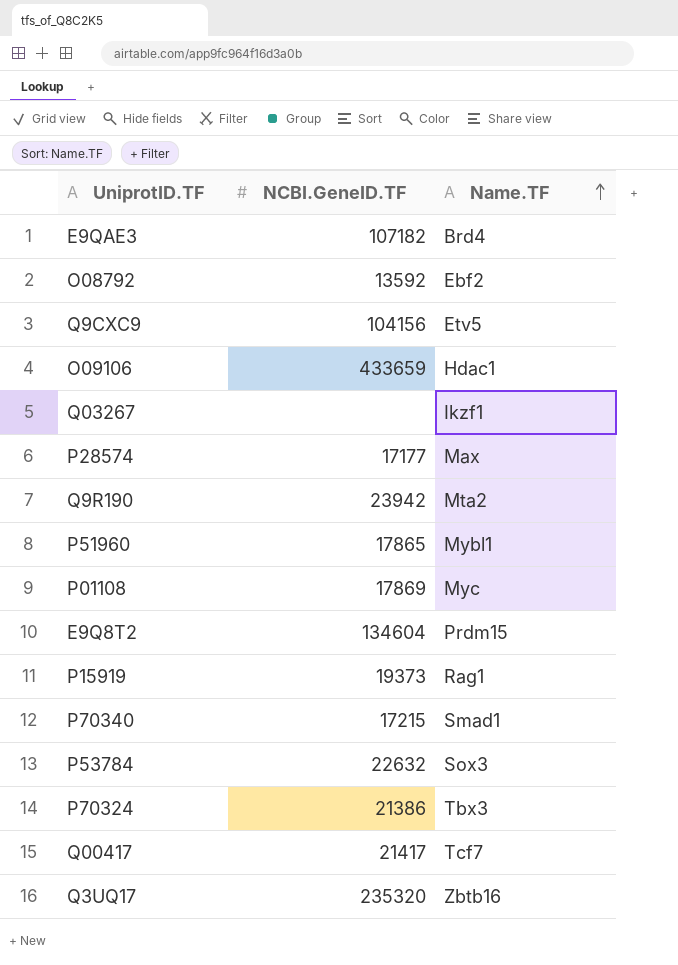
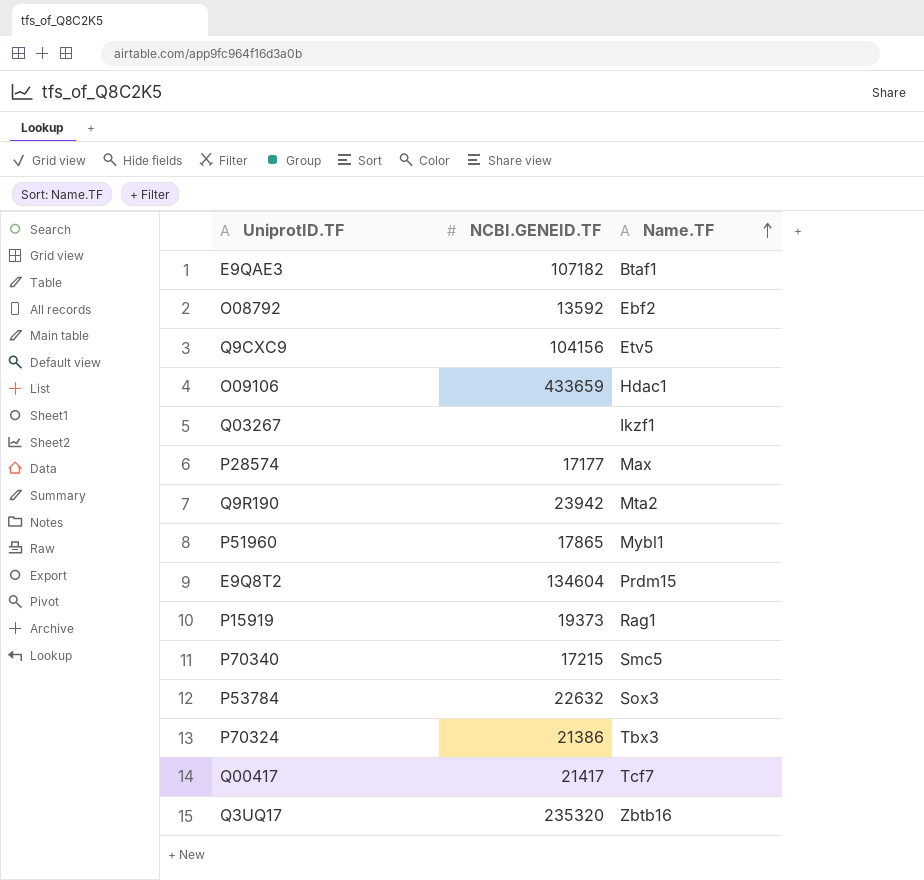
column name: NCBI.GeneID.TF -> NCBI.GENEID.TF
row P01108: 17869 | Myc -> none
E9QAE3 | Name.TF: Brd4 -> Btaf1
P70340 | Name.TF: Smad1 -> Smc5

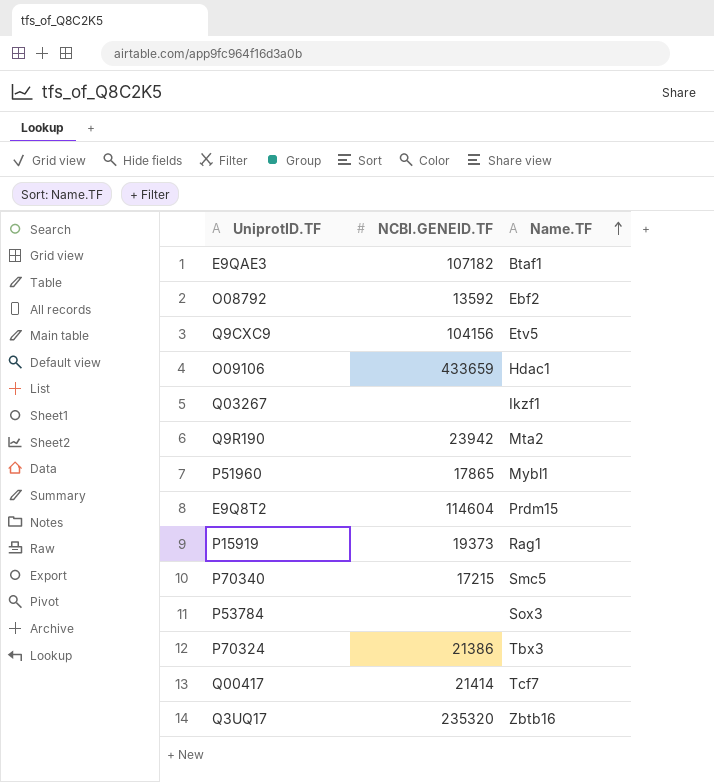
row P28574: 17177 | Max -> none
E9Q8T2 | NCBI.GENEID.TF: 134604 -> 114604
P53784 | NCBI.GENEID.TF: 22632 -> none
Q00417 | NCBI.GENEID.TF: 21417 -> 21414

